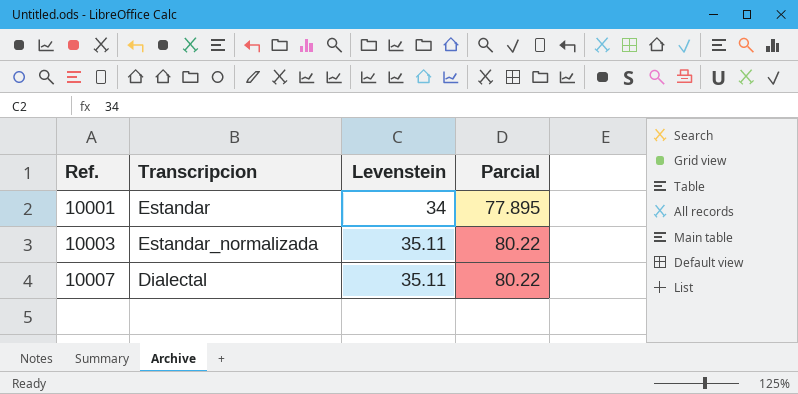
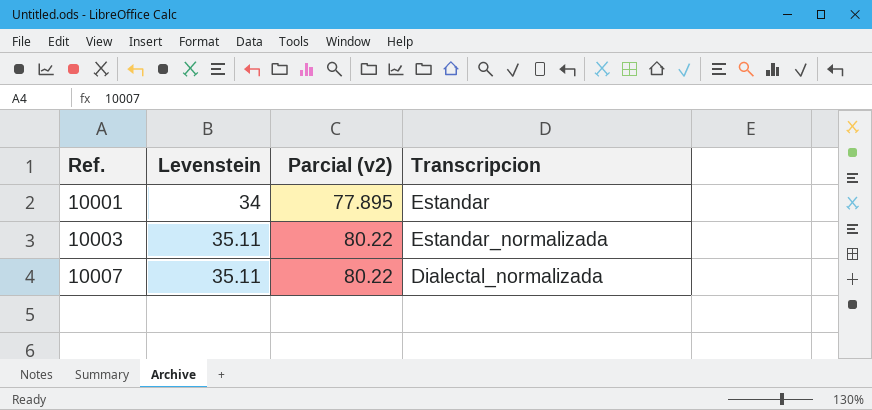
column name: Parcial -> Parcial (v2)
column Transcripcion | position: 2 -> 4
10007 | Transcripcion: Dialectal -> Dialectal_normalizada

